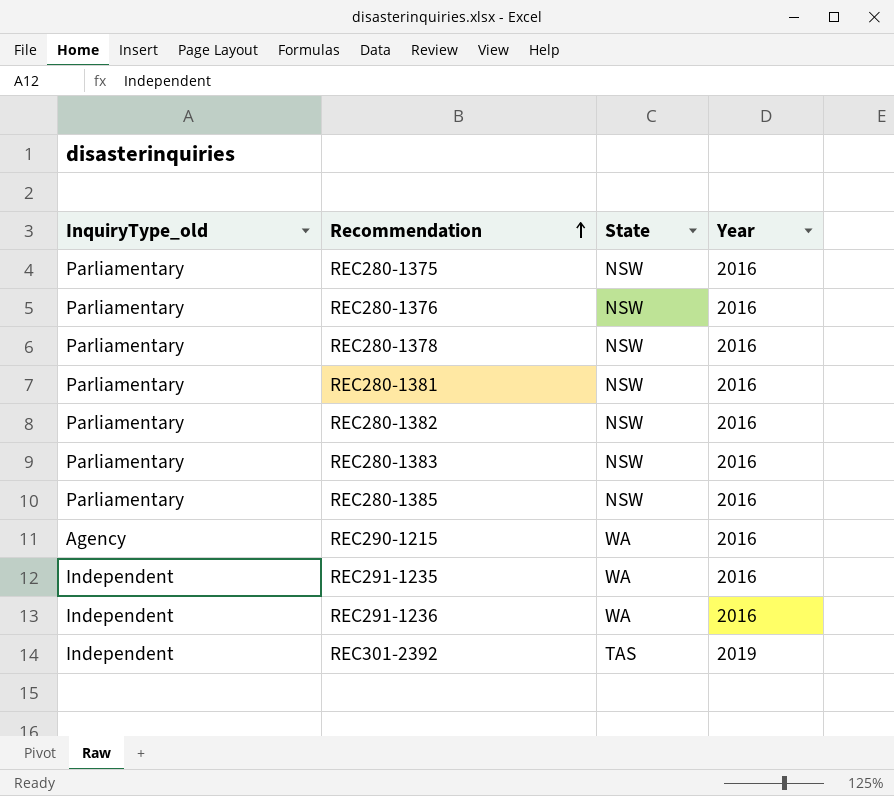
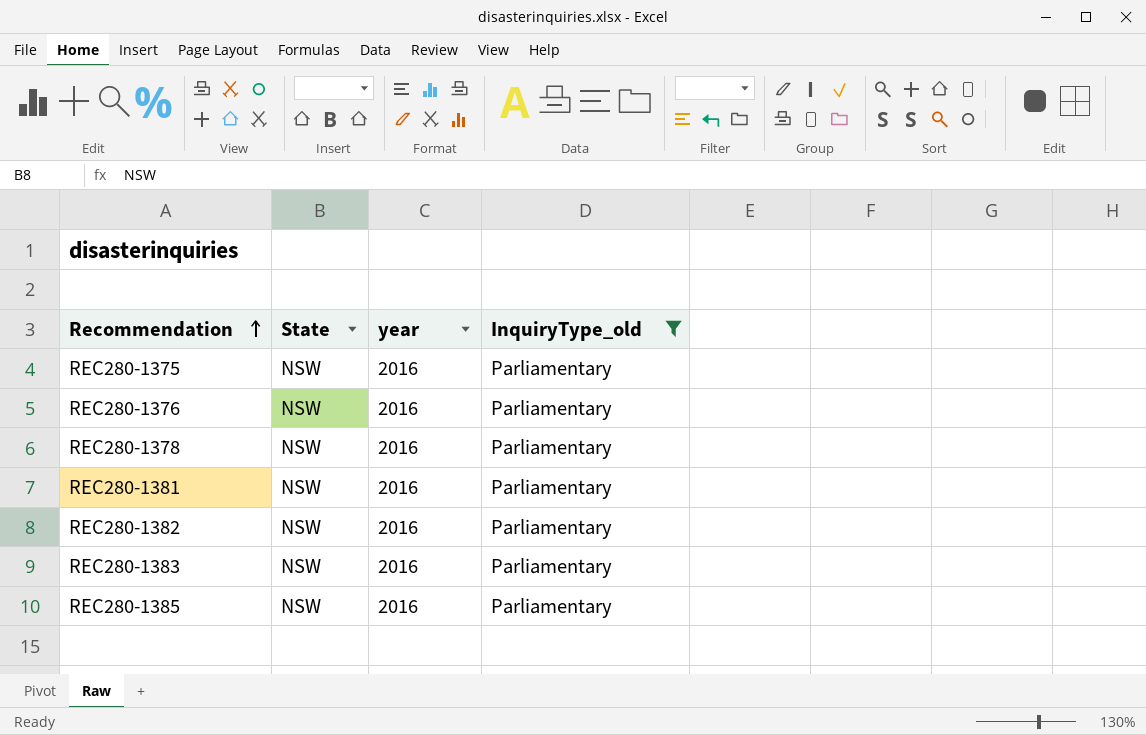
filter: none -> InquiryType_old = Parliamentary
column name: Year -> year
column InquiryType_old | position: 1 -> 4

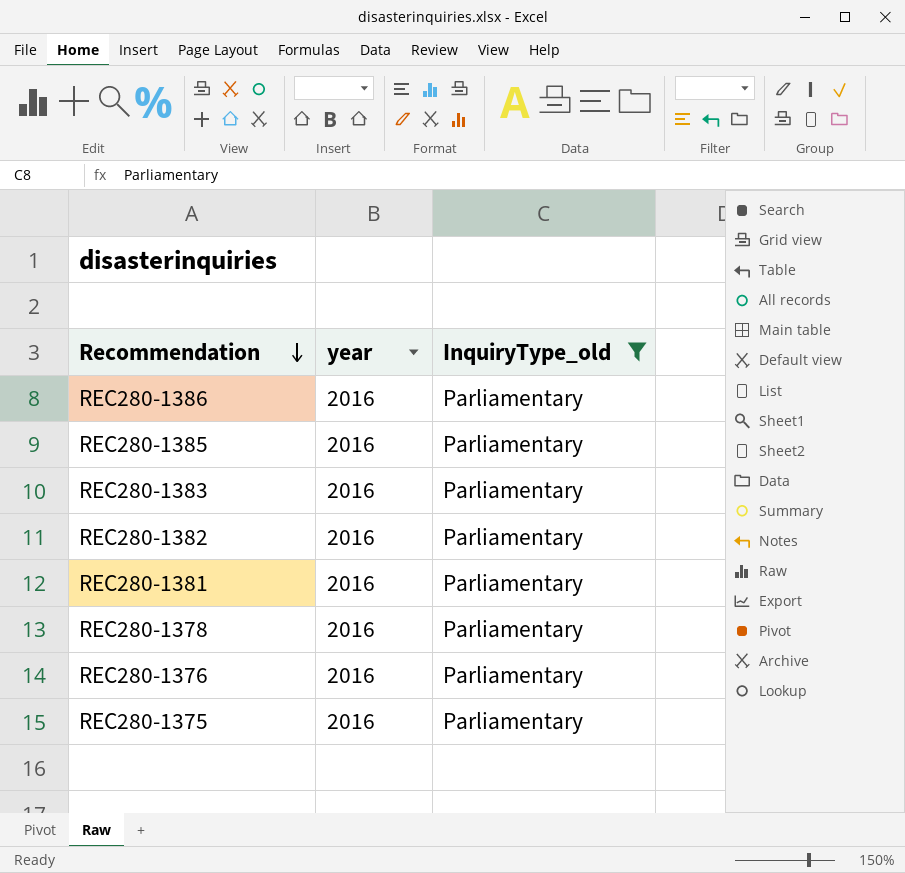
row order: Recommendation ascending -> Recommendation descending
column State | position: 2 -> none
row REC280-1386: none -> 2016 | Parliamentary

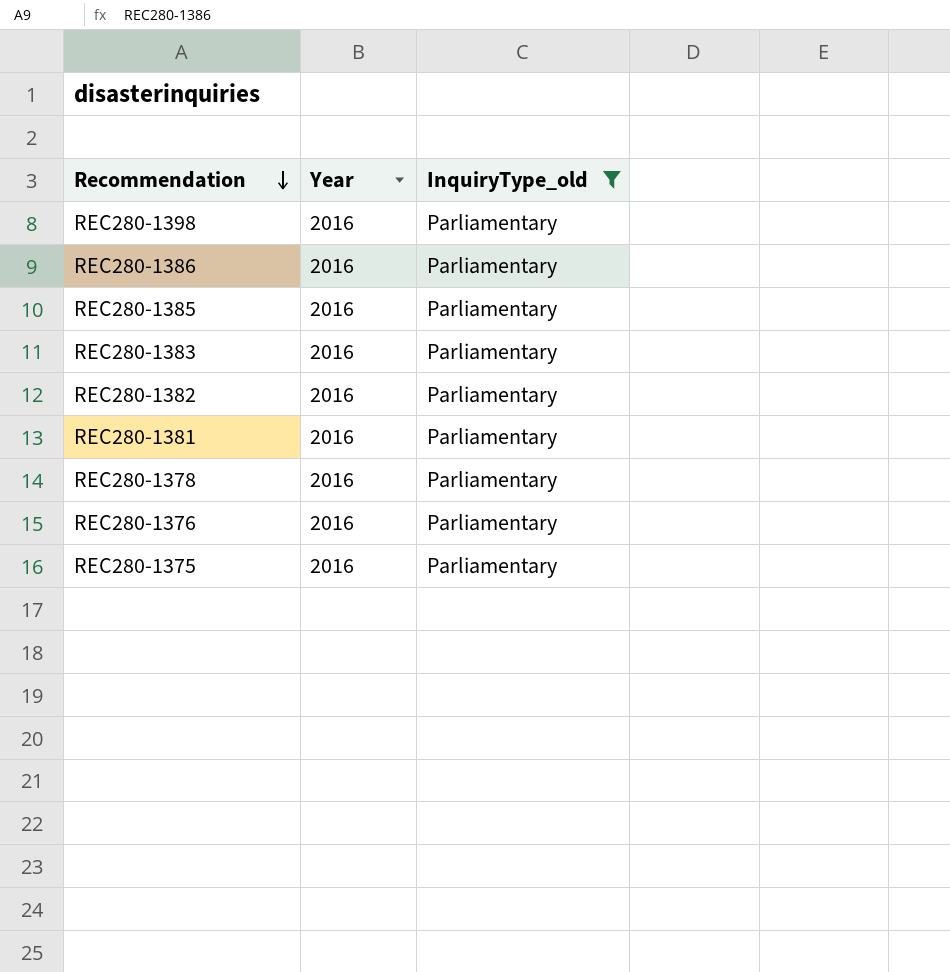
column name: year -> Year
row REC280-1398: none -> 2016 | Parliamentary

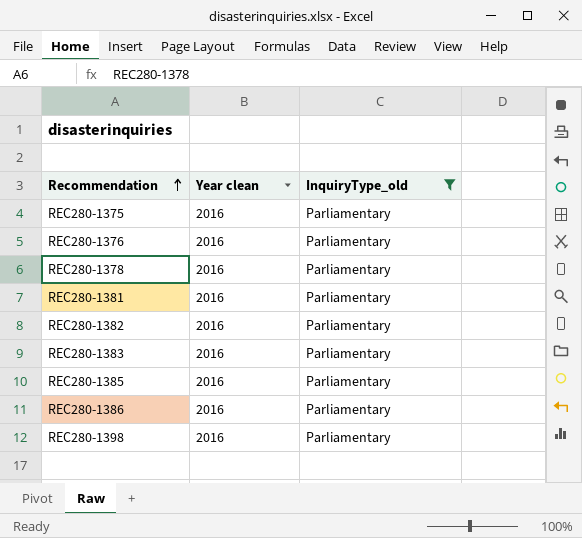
row order: Recommendation descending -> Recommendation ascending
column name: Year -> Year clean

